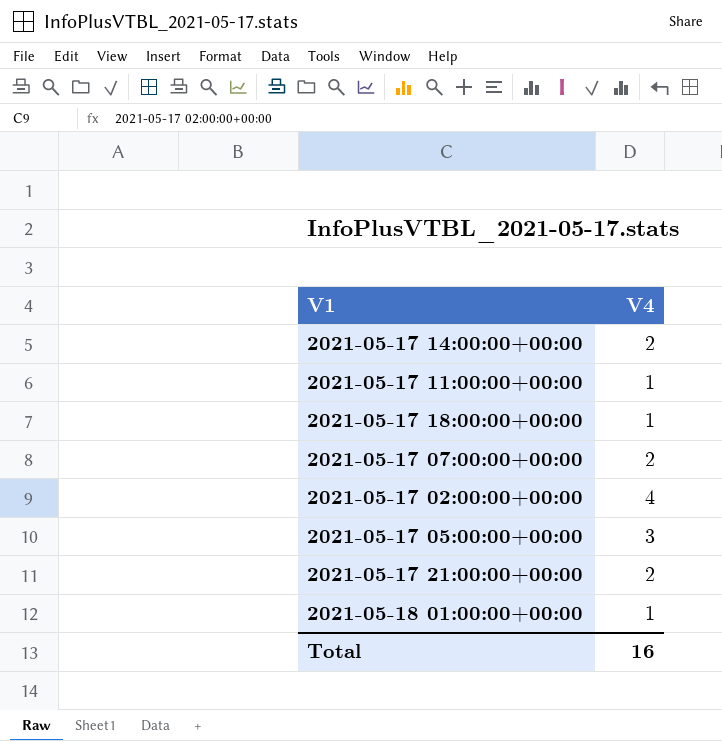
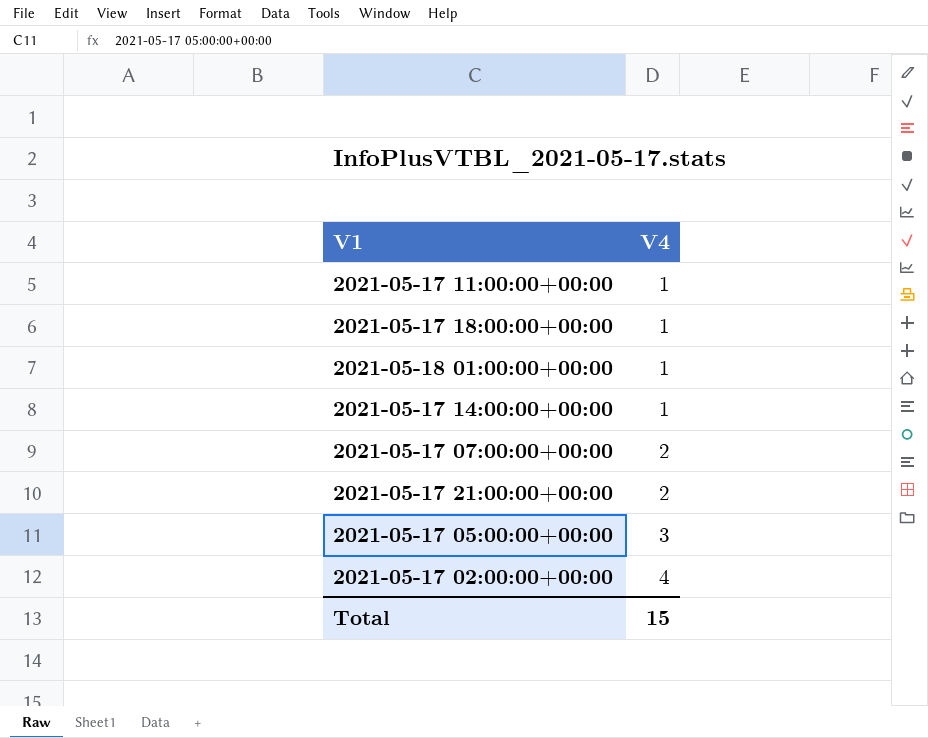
row order: none -> V4 ascending
2021-05-17 14:00:00+00:00 | V4: 2 -> 1
Total | V4: 16 -> 15

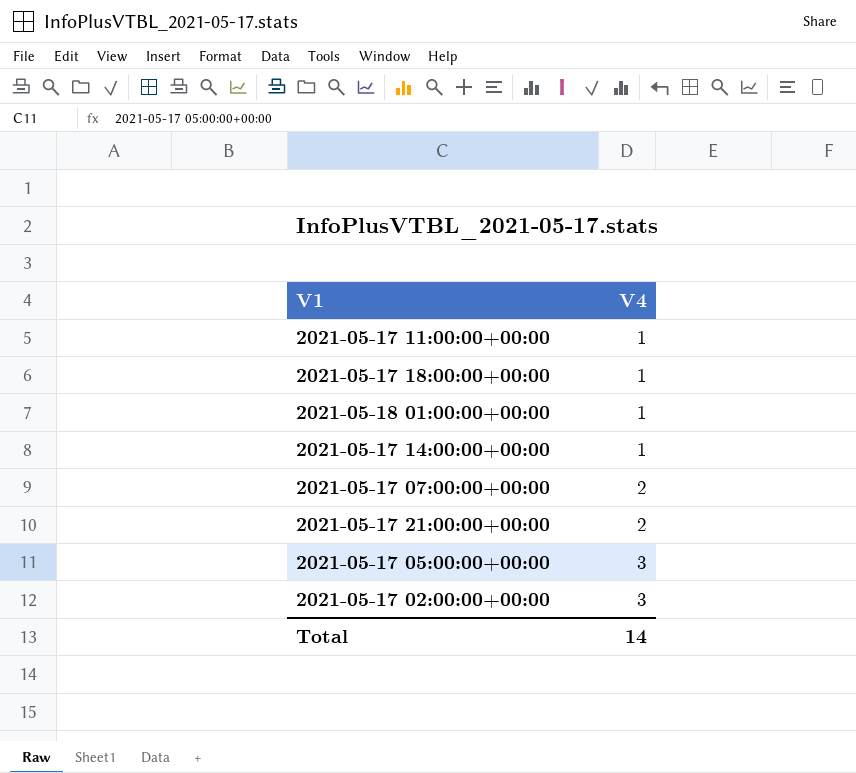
2021-05-17 02:00:00+00:00 | V4: 4 -> 3
Total | V4: 15 -> 14

